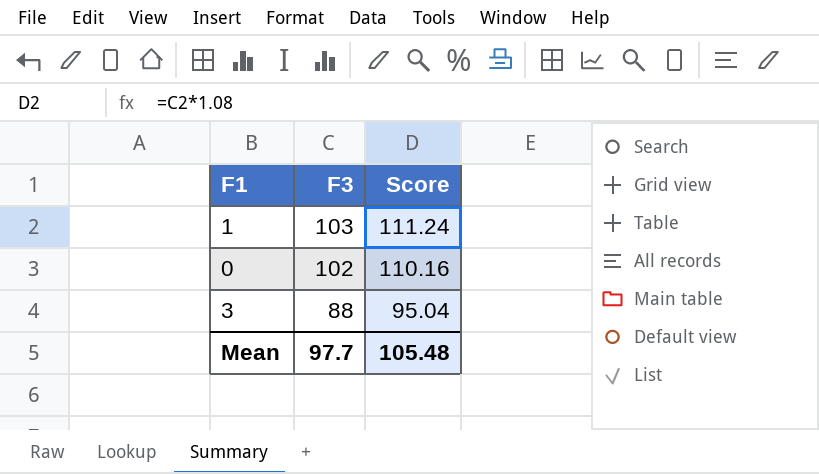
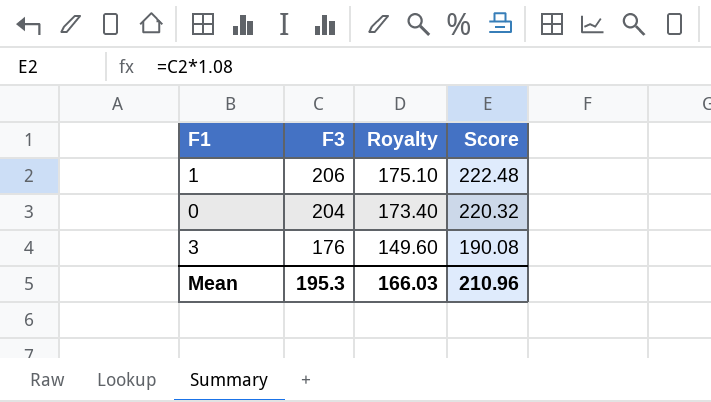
column Royalty | formula: none -> [F3] * 0.85
1 | F3: 103 -> 206
1 | Score: 111.24 -> 222.48
0 | F3: 102 -> 204
0 | Score: 110.16 -> 220.32
3 | F3: 88 -> 176
3 | Score: 95.04 -> 190.08
Mean | F3: 97.7 -> 195.3
Mean | Score: 105.48 -> 210.96

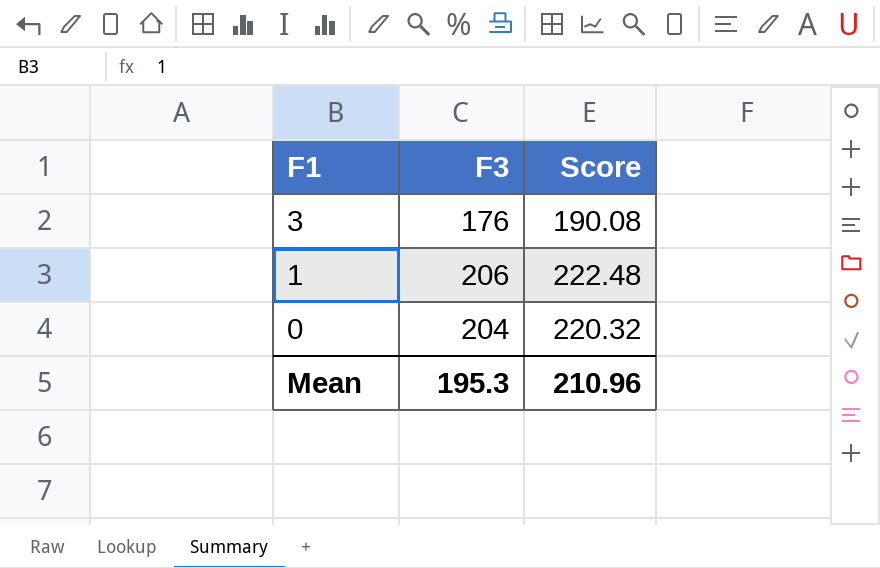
row order: F3 descending -> F1 descending
column Royalty | formula: [F3] * 0.85 -> none

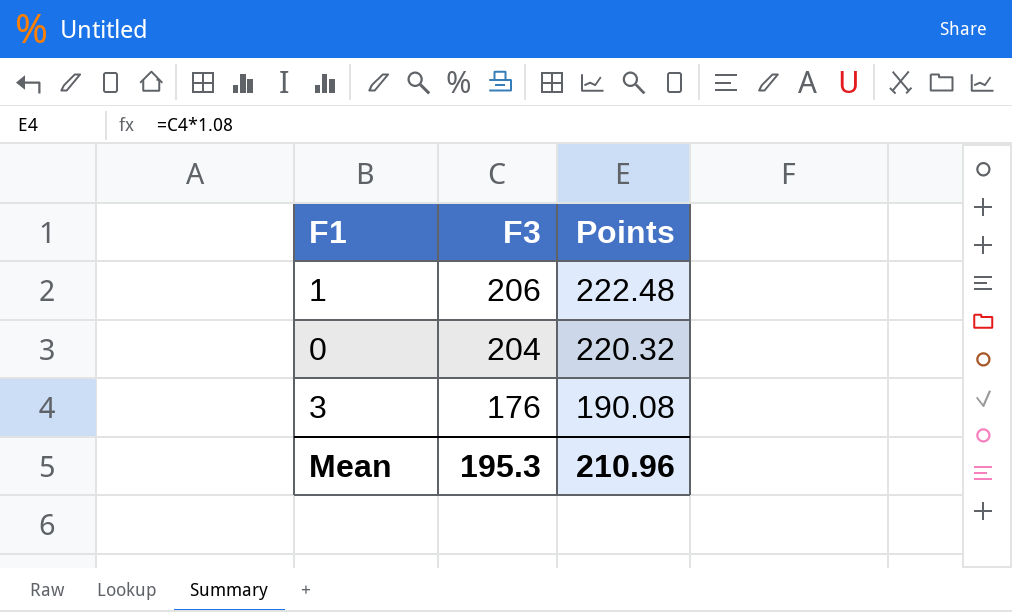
row order: F1 descending -> F3 descending
column name: Score -> Points

